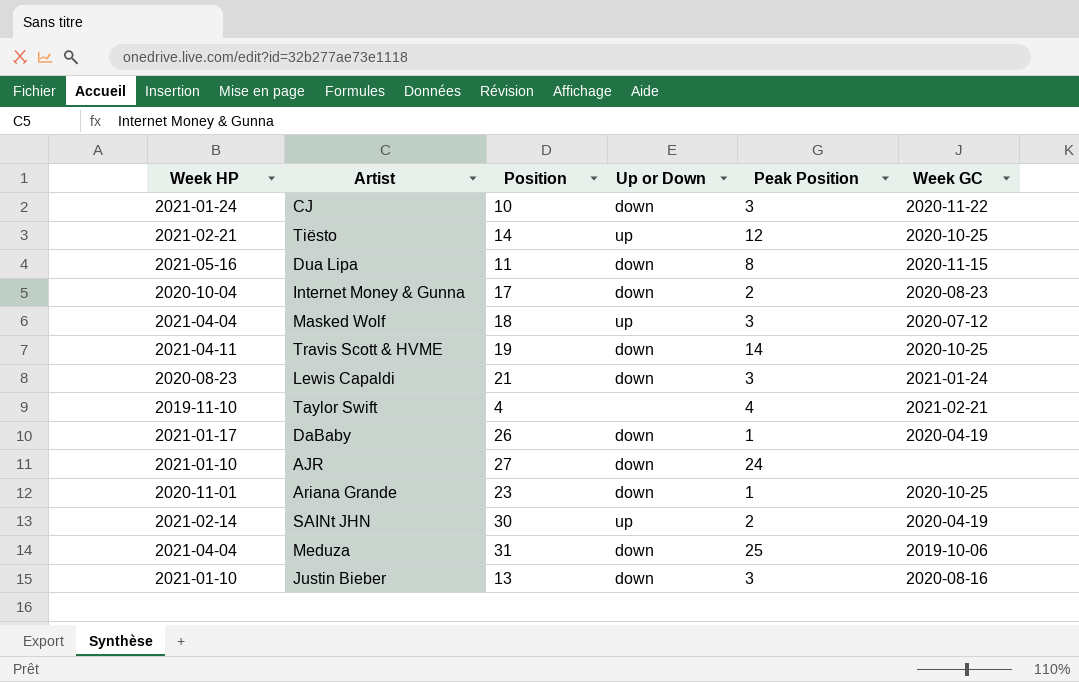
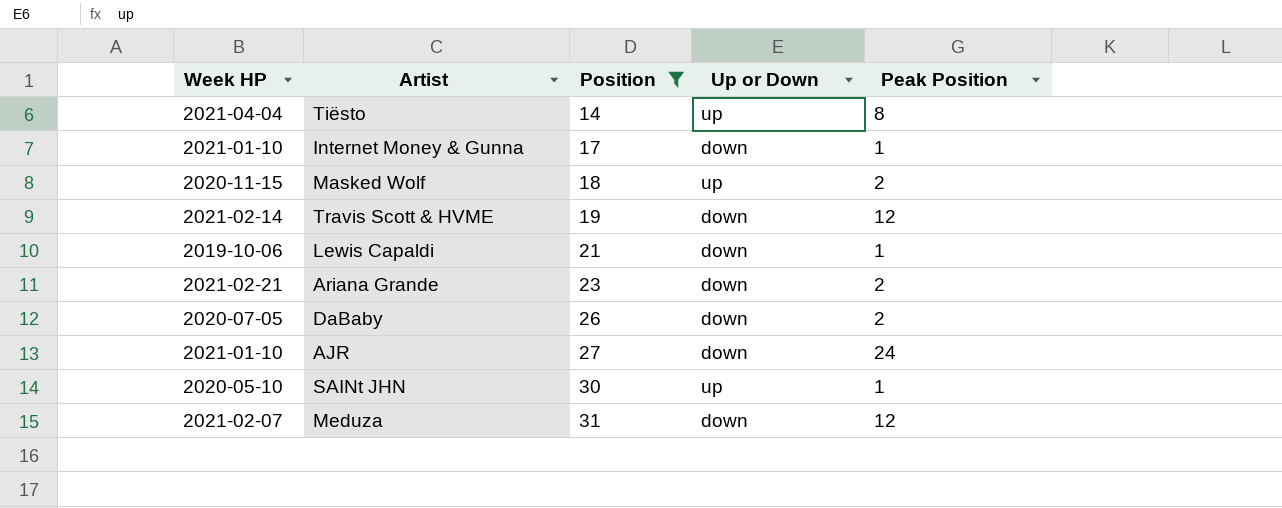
filter: none -> Position >= 14
row order: none -> Position ascending
column Week GC | position: 6 -> none
Tiësto | Week HP: 2021-02-21 -> 2021-04-04
Tiësto | Peak Position: 12 -> 8
Internet Money & Gunna | Week HP: 2020-10-04 -> 2021-01-10
Internet Money & Gunna | Peak Position: 2 -> 1
Masked Wolf | Week HP: 2021-04-04 -> 2020-11-15
Masked Wolf | Peak Position: 3 -> 2
Travis Scott & HVME | Week HP: 2021-04-11 -> 2021-02-14
Travis Scott & HVME | Peak Position: 14 -> 12
Lewis Capaldi | Week HP: 2020-08-23 -> 2019-10-06
Lewis Capaldi | Peak Position: 3 -> 1
Ariana Grande | Week HP: 2020-11-01 -> 2021-02-21
Ariana Grande | Peak Position: 1 -> 2
DaBaby | Week HP: 2021-01-17 -> 2020-07-05
DaBaby | Peak Position: 1 -> 2
SAINt JHN | Week HP: 2021-02-14 -> 2020-05-10
SAINt JHN | Peak Position: 2 -> 1
Meduza | Week HP: 2021-04-04 -> 2021-02-07
Meduza | Peak Position: 25 -> 12

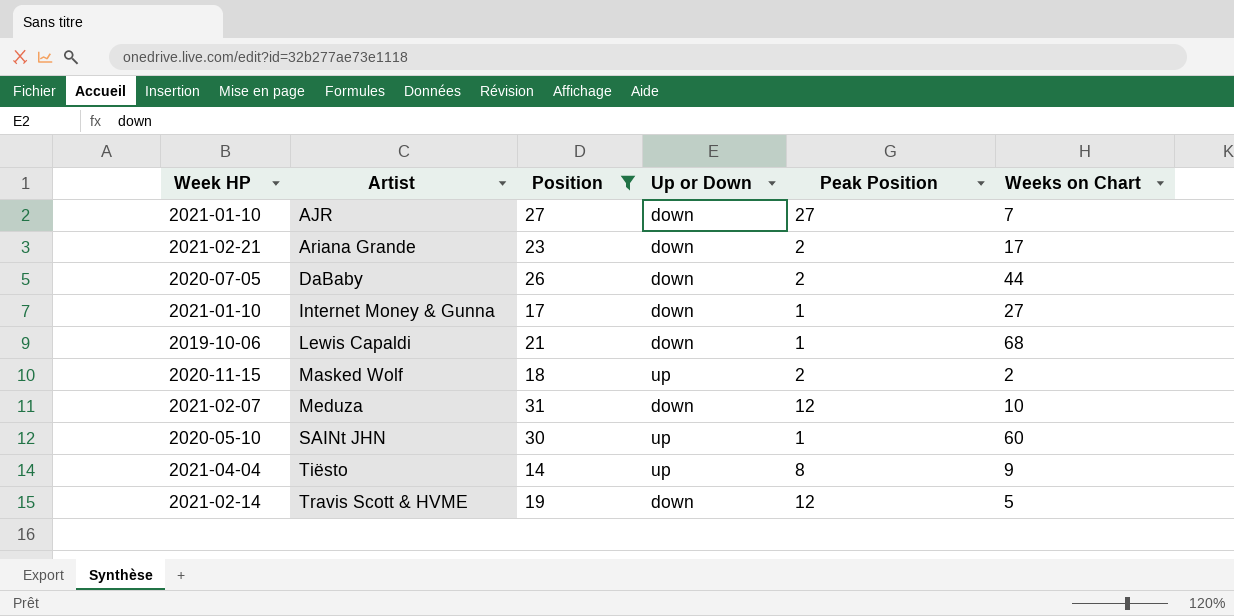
row order: Position ascending -> Artist ascending
column Weeks on Chart | position: none -> 6
AJR | Peak Position: 24 -> 27

